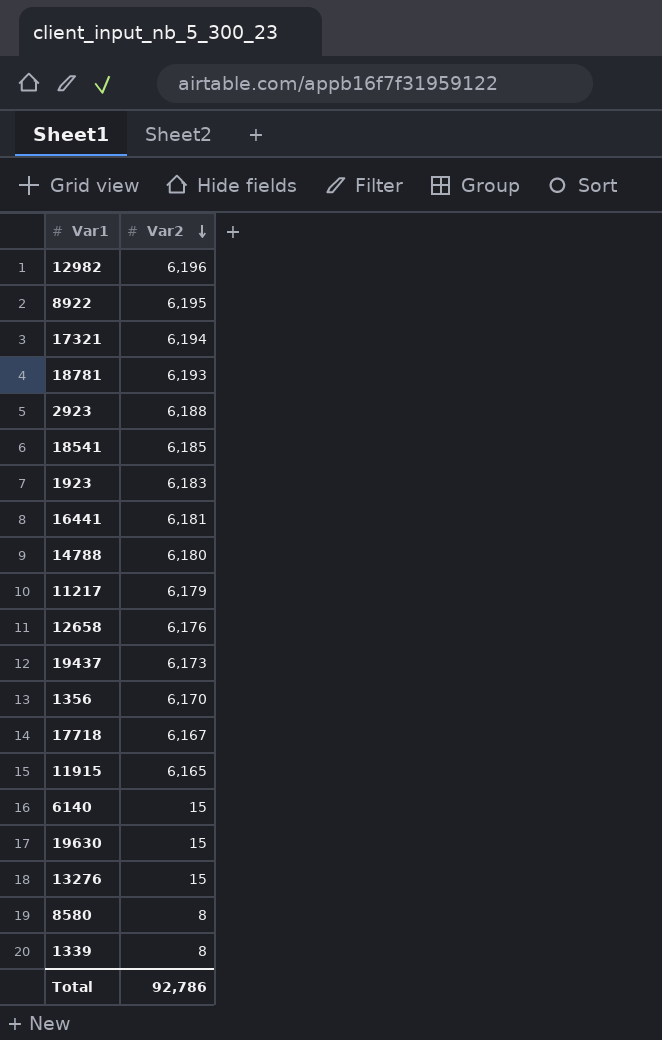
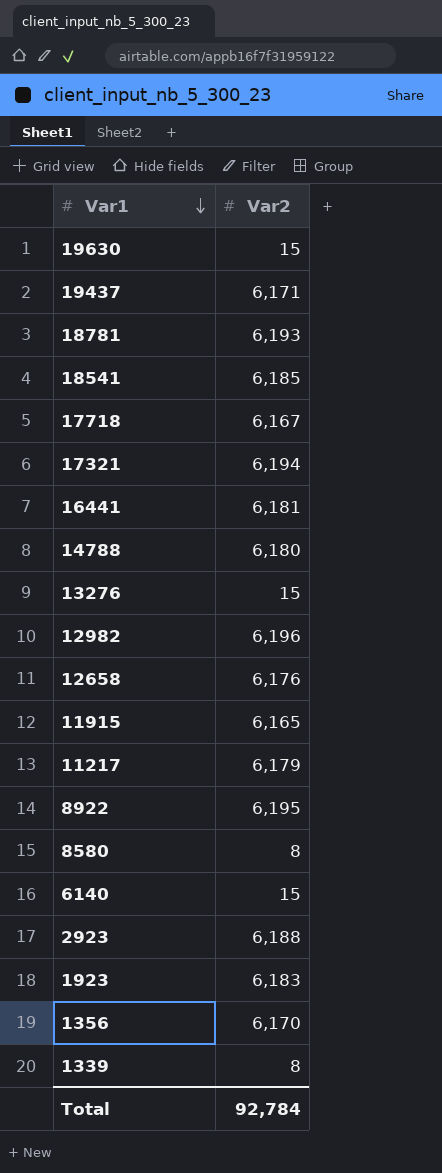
row order: Var2 descending -> Var1 descending
19437 | Var2: 6,173 -> 6,171
Total | Var2: 92,786 -> 92,784

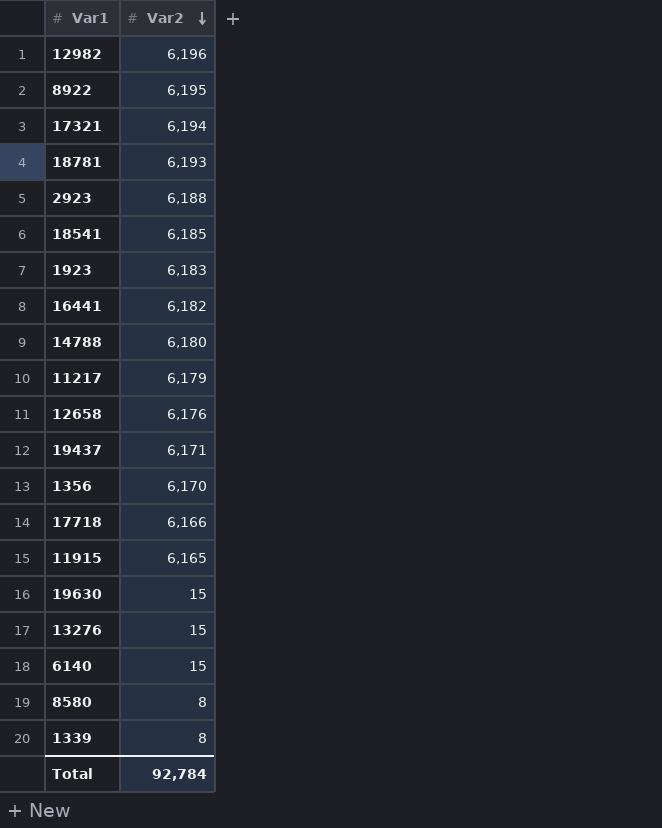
row order: Var1 descending -> Var2 descending
16441 | Var2: 6,181 -> 6,182
17718 | Var2: 6,167 -> 6,166

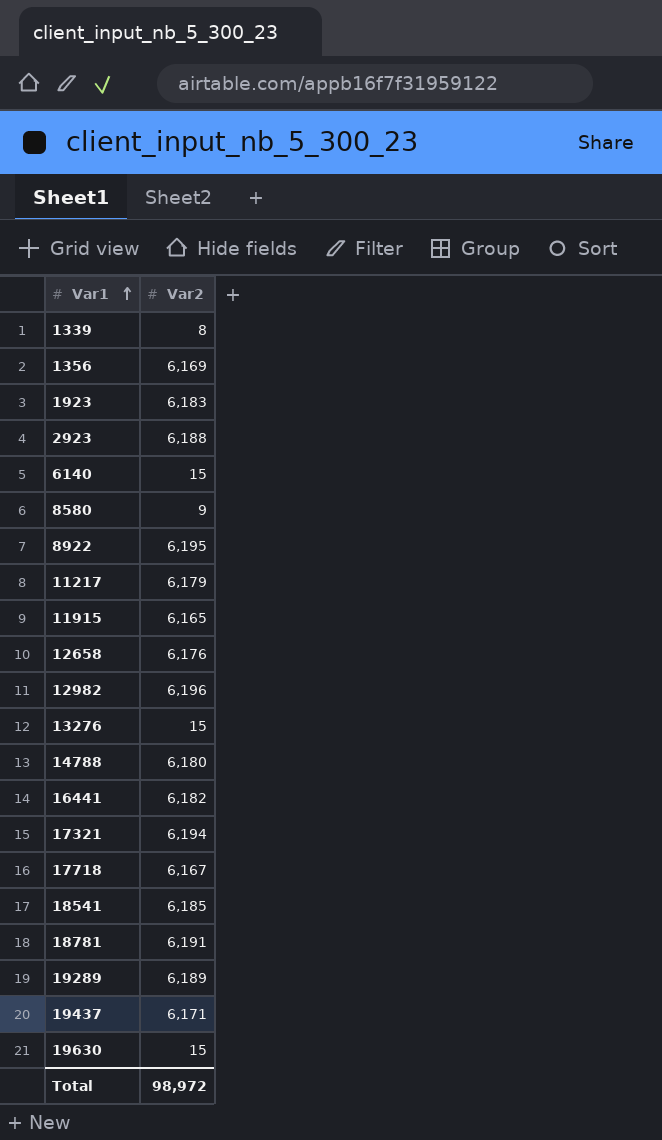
row order: Var2 descending -> Var1 ascending
1356 | Var2: 6,170 -> 6,169
8580 | Var2: 8 -> 9
17718 | Var2: 6,166 -> 6,167
18781 | Var2: 6,193 -> 6,191
row 19289: none -> 6,189
Total | Var2: 92,784 -> 98,972

